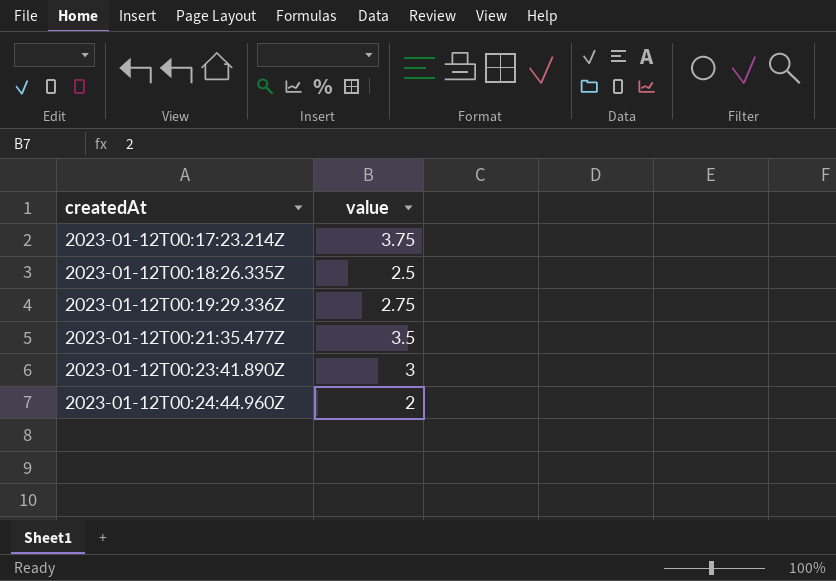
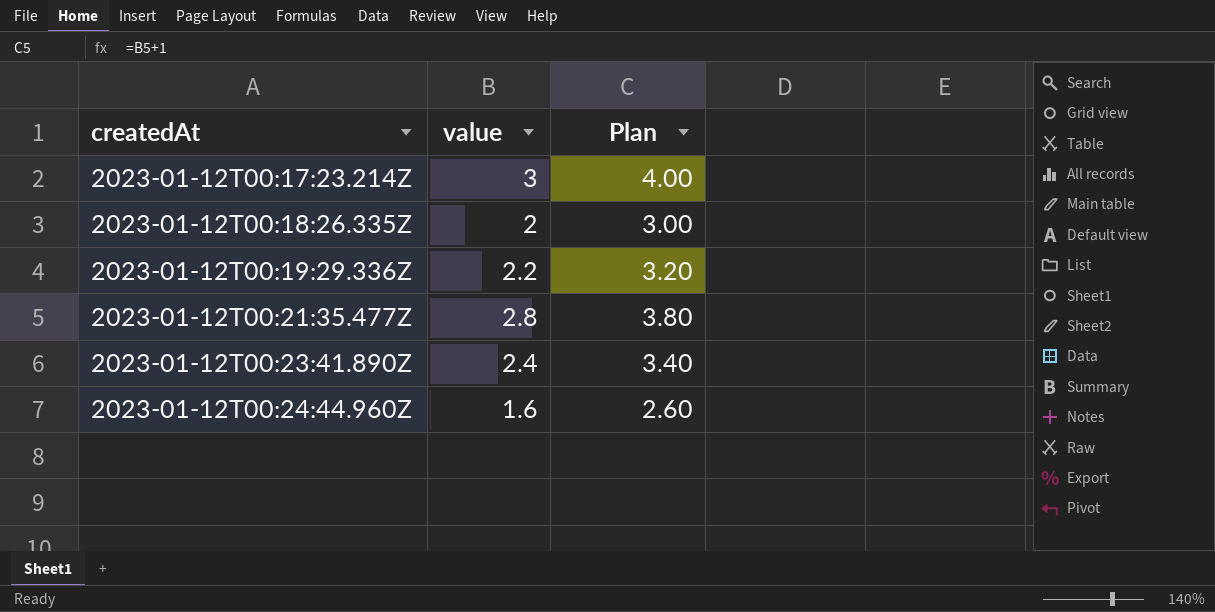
column Plan | formula: none -> [value] + 1
2023-01-12T00:17:23.214Z | value: 3.75 -> 3
2023-01-12T00:18:26.335Z | value: 2.5 -> 2
2023-01-12T00:19:29.336Z | value: 2.75 -> 2.2
2023-01-12T00:21:35.477Z | value: 3.5 -> 2.8
2023-01-12T00:23:41.890Z | value: 3 -> 2.4
2023-01-12T00:24:44.960Z | value: 2 -> 1.6

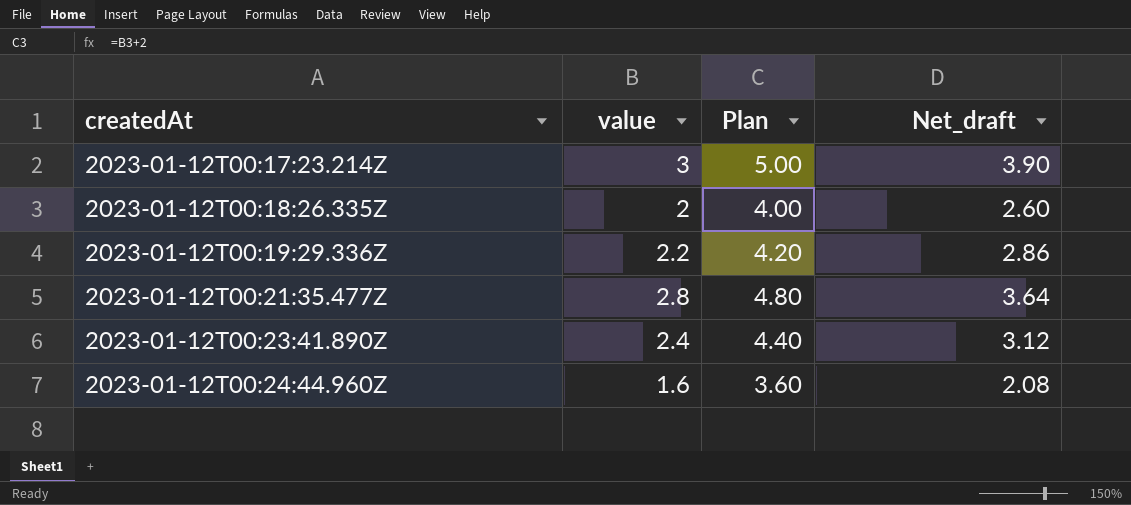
column Plan | formula: [value] + 1 -> [value] + 2
column Net_draft | formula: none -> [value] * 1.3

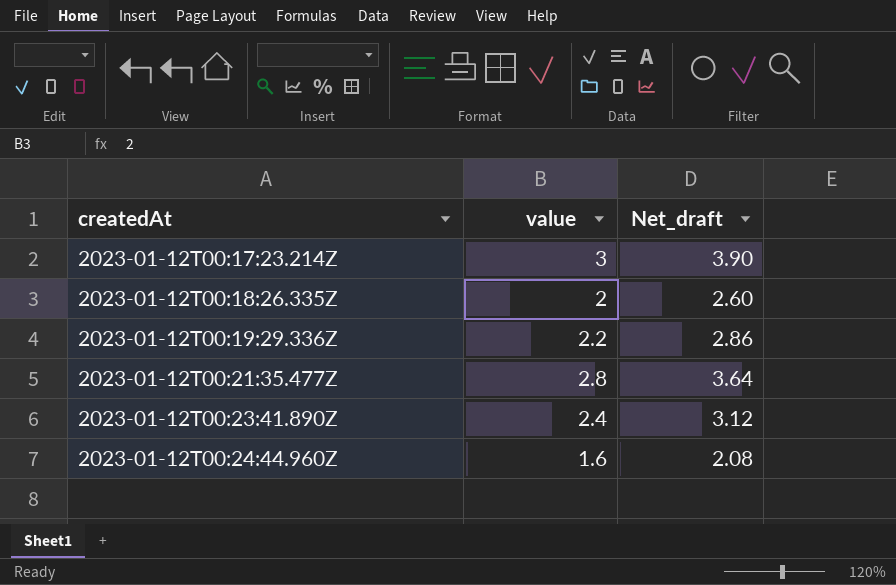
column Plan | formula: [value] + 2 -> none

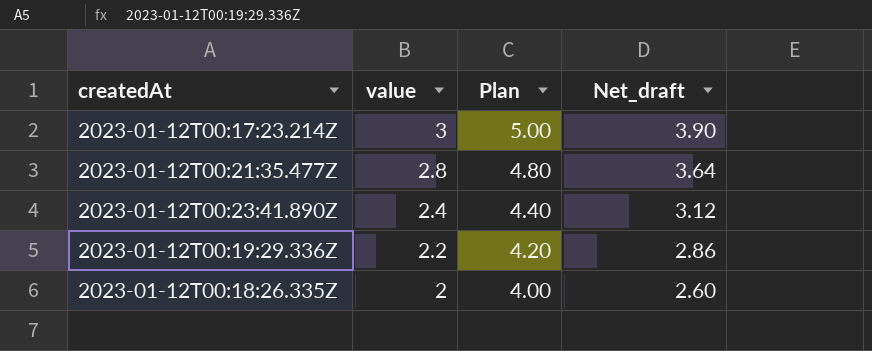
row order: createdAt ascending -> value descending
column Plan | formula: none -> [value] + 2
row 2023-01-12T00:24:44.960Z: 1.6 | 2.08 -> none

